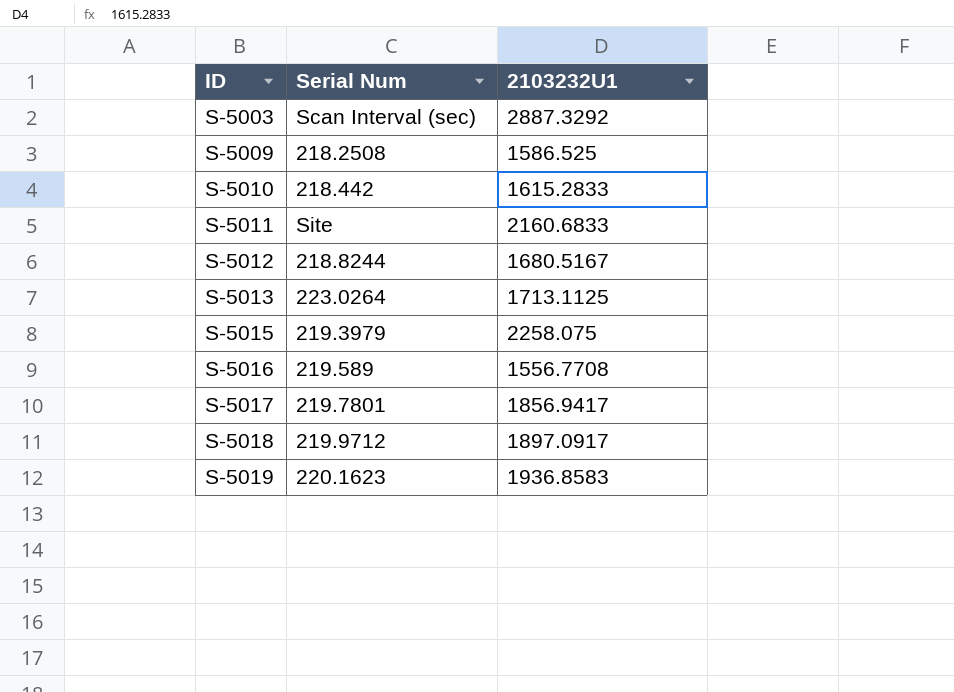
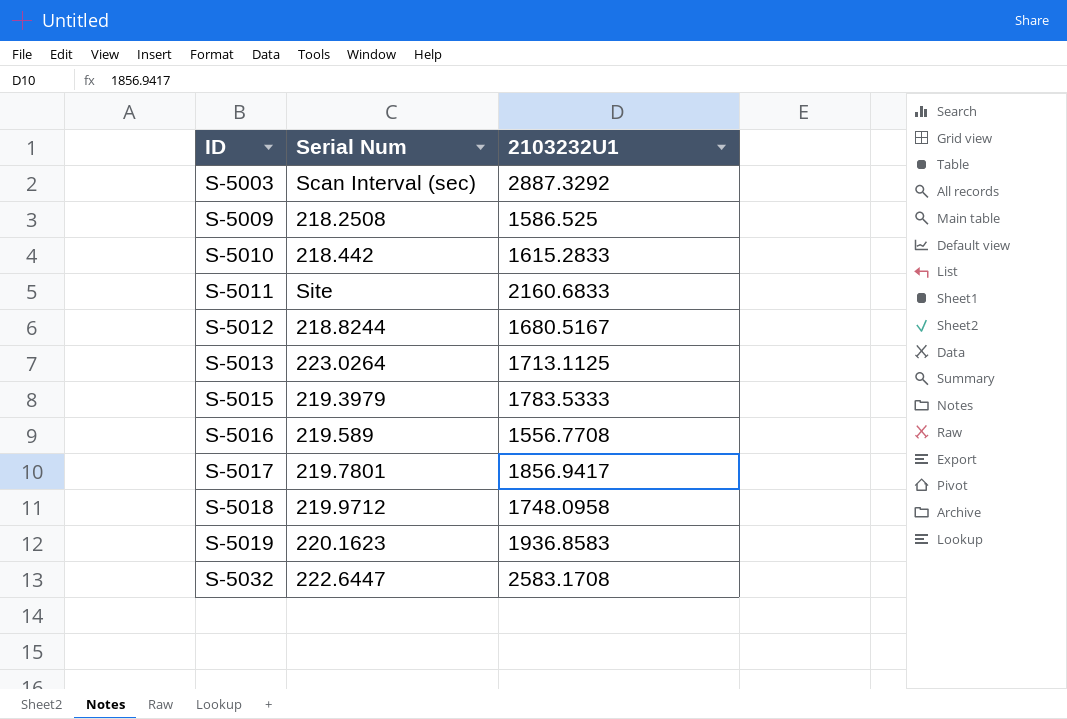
S-5015 | 2103232U1: 2258.075 -> 1783.5333
S-5018 | 2103232U1: 1897.0917 -> 1748.0958
row S-5032: none -> 222.6447 | 2583.1708

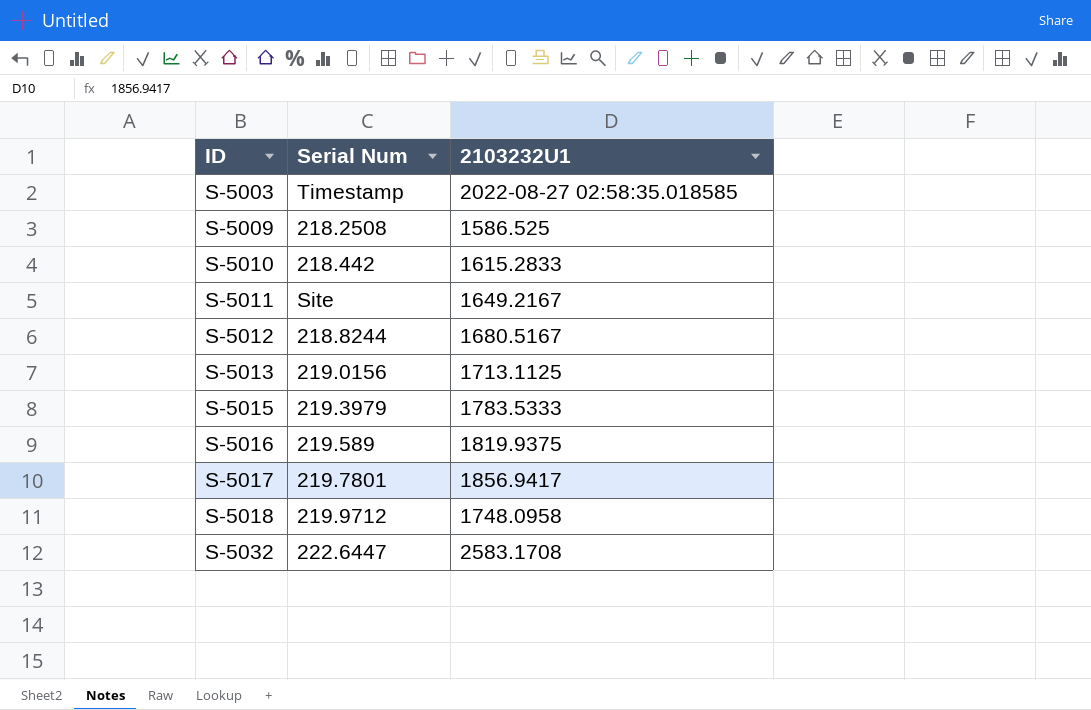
row S-5019: 220.1623 | 1936.8583 -> none
S-5003 | Serial Num: Scan Interval (sec) -> Timestamp
S-5003 | 2103232U1: 2887.3292 -> 2022-08-27 02:58:35.018585
S-5011 | 2103232U1: 2160.6833 -> 1649.2167
S-5013 | Serial Num: 223.0264 -> 219.0156
S-5016 | 2103232U1: 1556.7708 -> 1819.9375

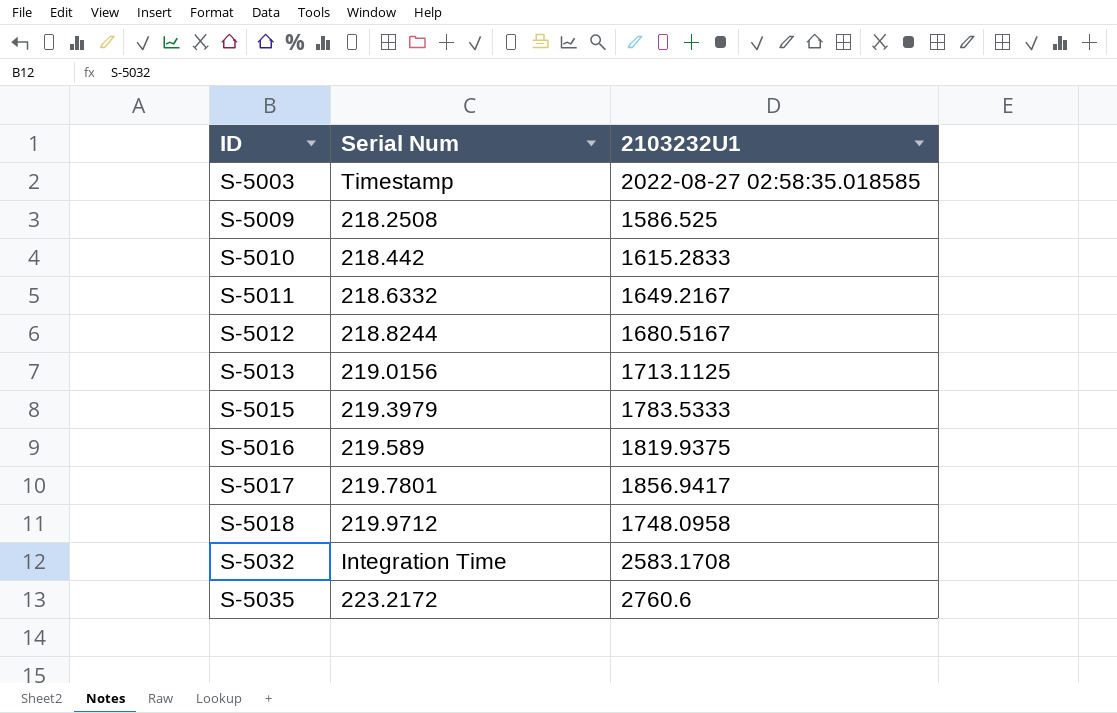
S-5011 | Serial Num: Site -> 218.6332
S-5032 | Serial Num: 222.6447 -> Integration Time
row S-5035: none -> 223.2172 | 2760.6

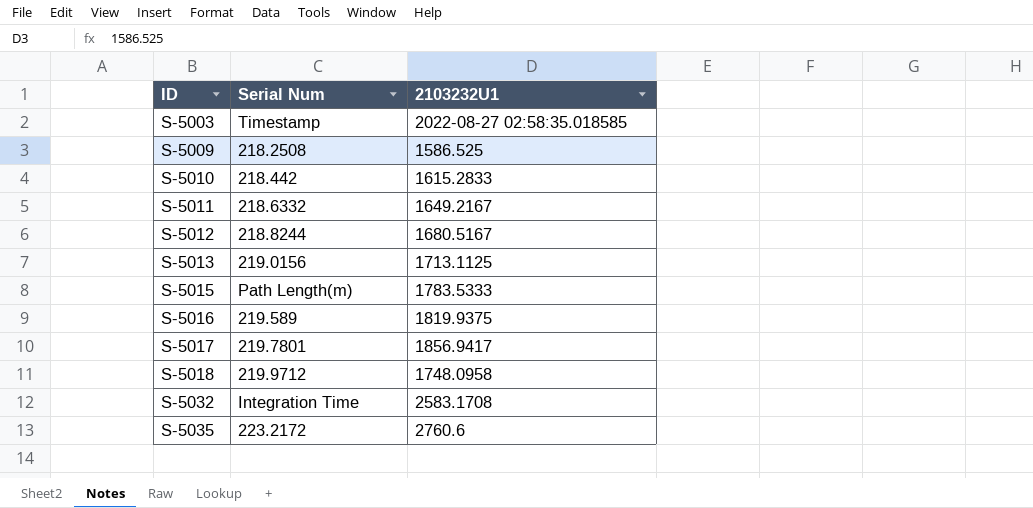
S-5015 | Serial Num: 219.3979 -> Path Length(m)

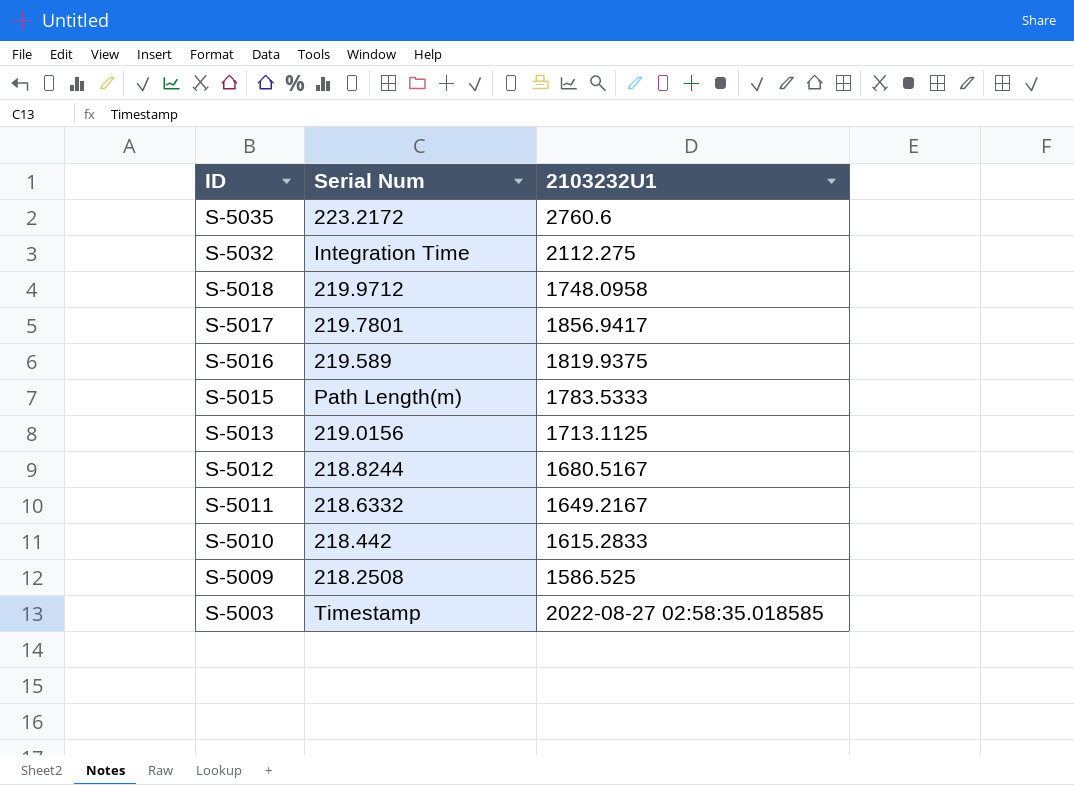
row order: ID ascending -> ID descending
S-5032 | 2103232U1: 2583.1708 -> 2112.275

